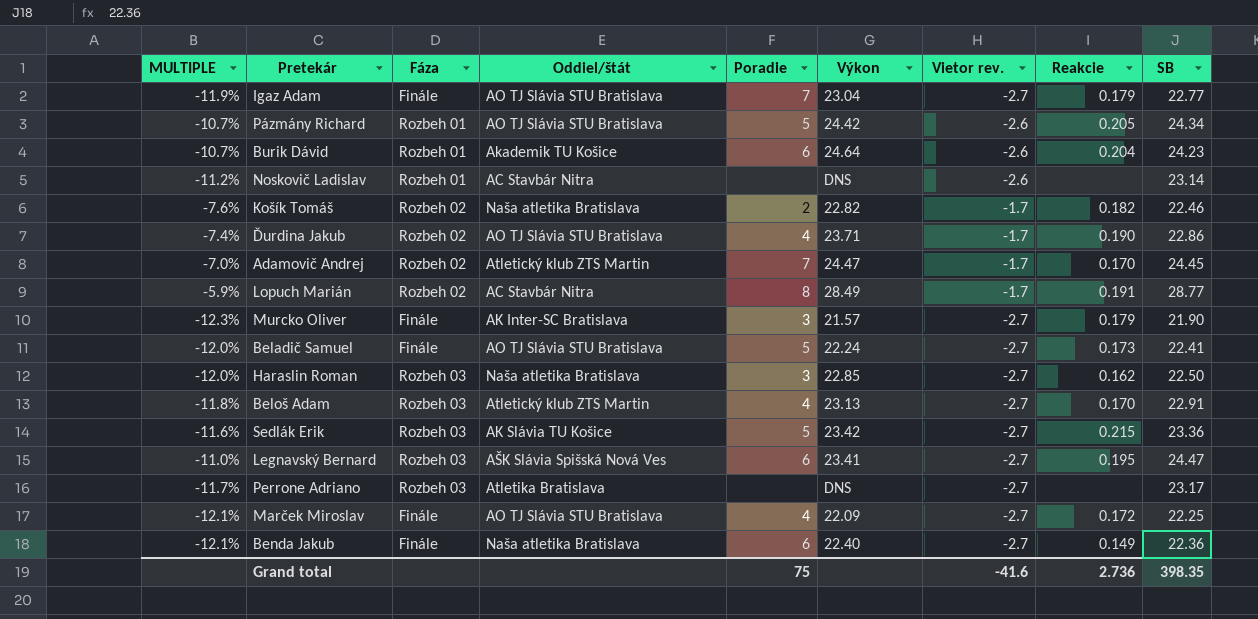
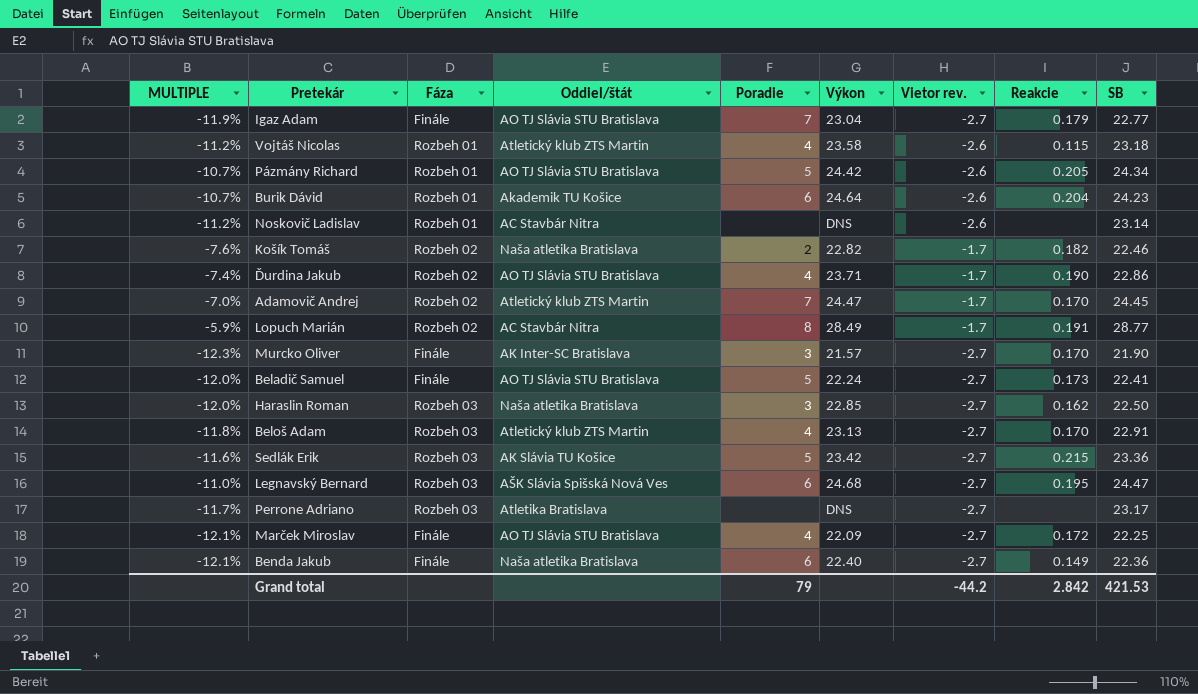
row Vojtáš Nicolas: none -> -11.2% | Rozbeh 01 | Atletický klub ZTS Martin | 4 | 23.58 | -2.6 | 0.115 | 23.18
Murcko Oliver | Reakcie: 0.179 -> 0.170
Legnavský Bernard | Výkon: 23.41 -> 24.68
Grand total | Poradie: 75 -> 79
Grand total | Vietor rev.: -41.6 -> -44.2
Grand total | Reakcie: 2.736 -> 2.842
Grand total | SB: 398.35 -> 421.53

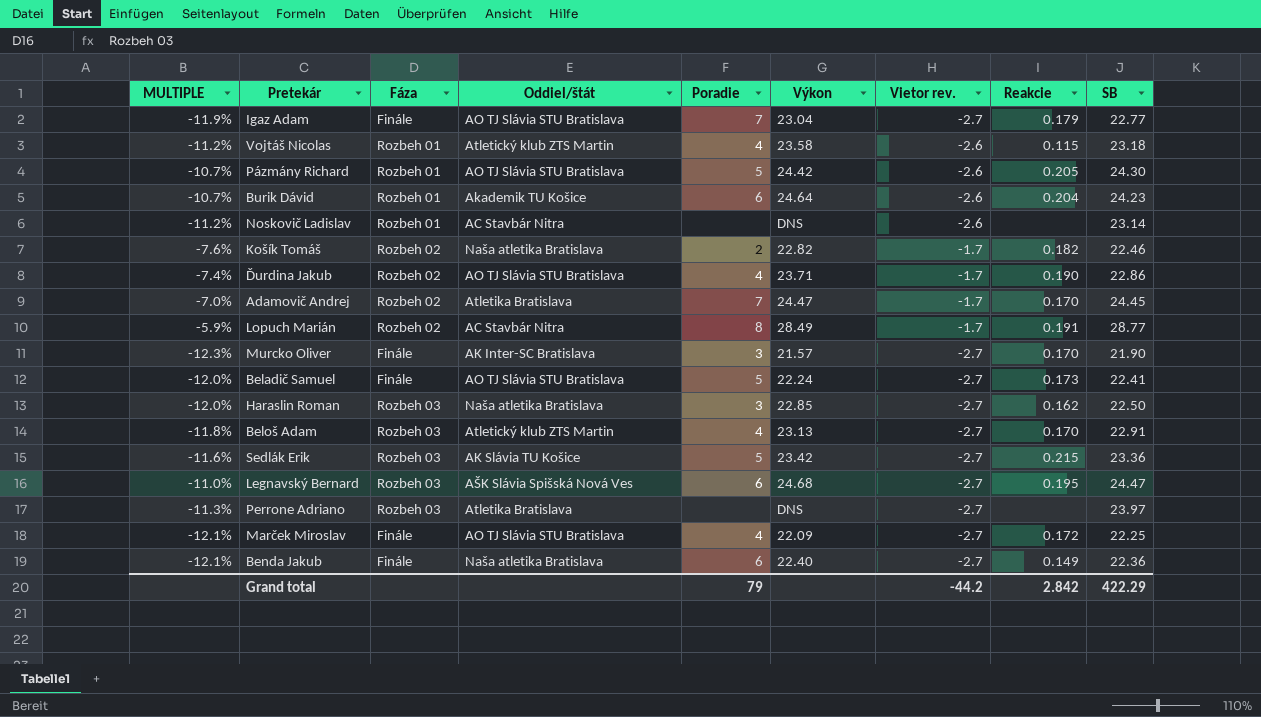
Pázmány Richard | SB: 24.34 -> 24.30
Adamovič Andrej | Oddiel/štát: Atletický klub ZTS Martin -> Atletika Bratislava
Perrone Adriano | MULTIPLE: -11.7% -> -11.3%
Perrone Adriano | SB: 23.17 -> 23.97
Grand total | SB: 421.53 -> 422.29

